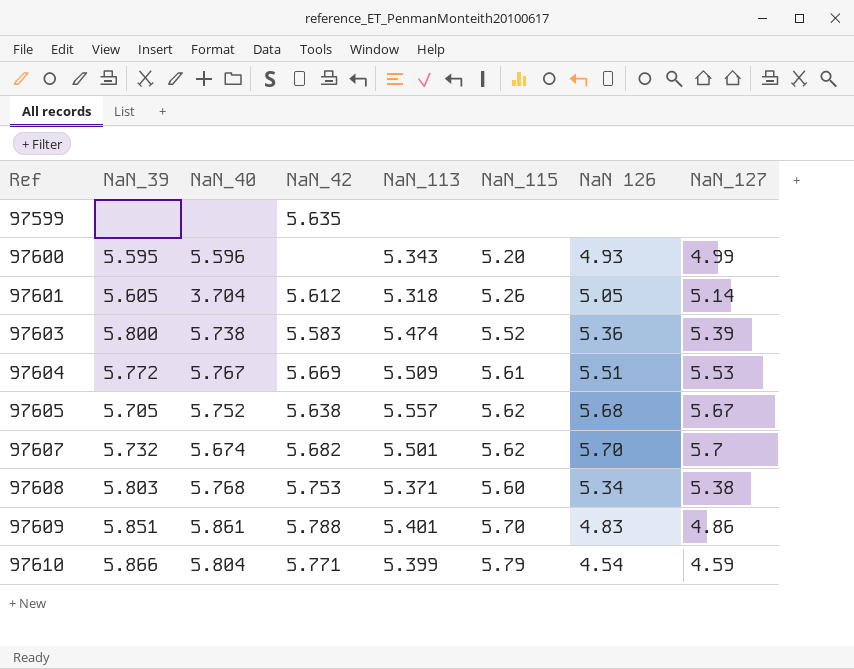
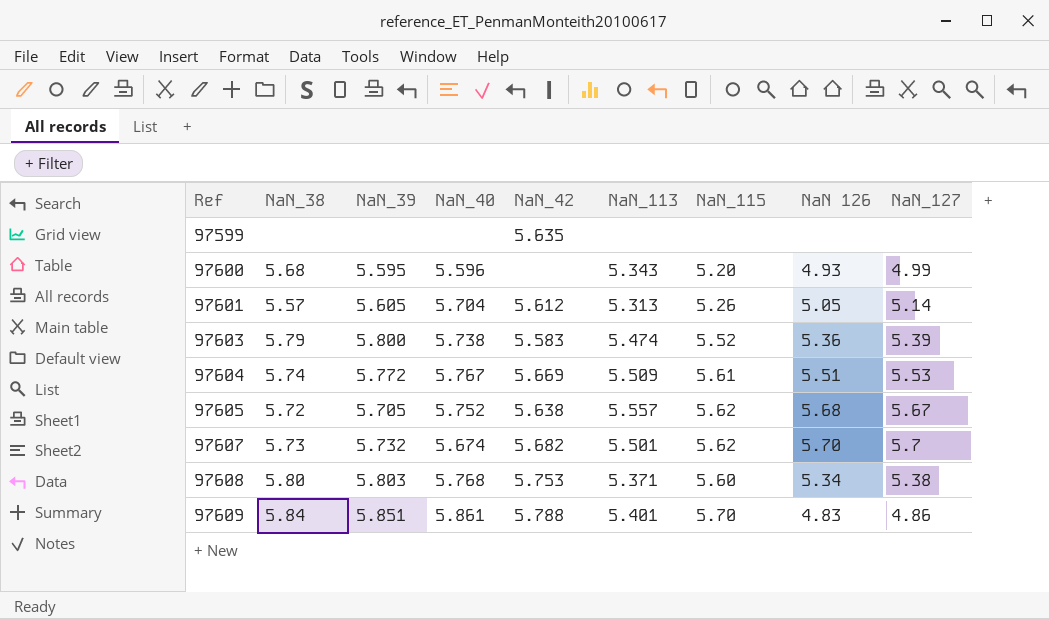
column NaN_38 | position: none -> 2
row 97610: 5.866 | 5.804 | 5.771 | 5.399 | 5.79 | 4.54 | 4.59 -> none
97601 | NaN_40: 3.704 -> 5.704
97601 | NaN_113: 5.318 -> 5.313

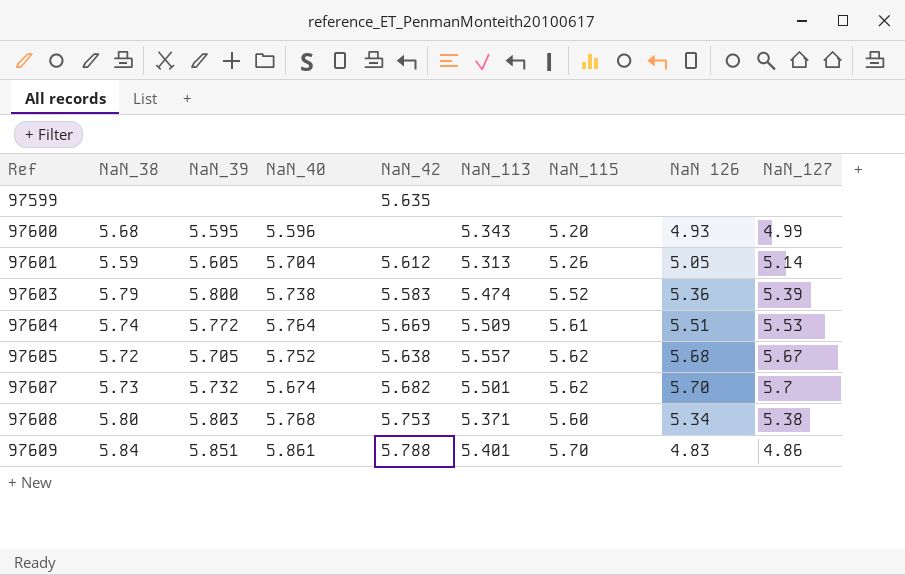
97601 | NaN_38: 5.57 -> 5.59
97604 | NaN_40: 5.767 -> 5.764

